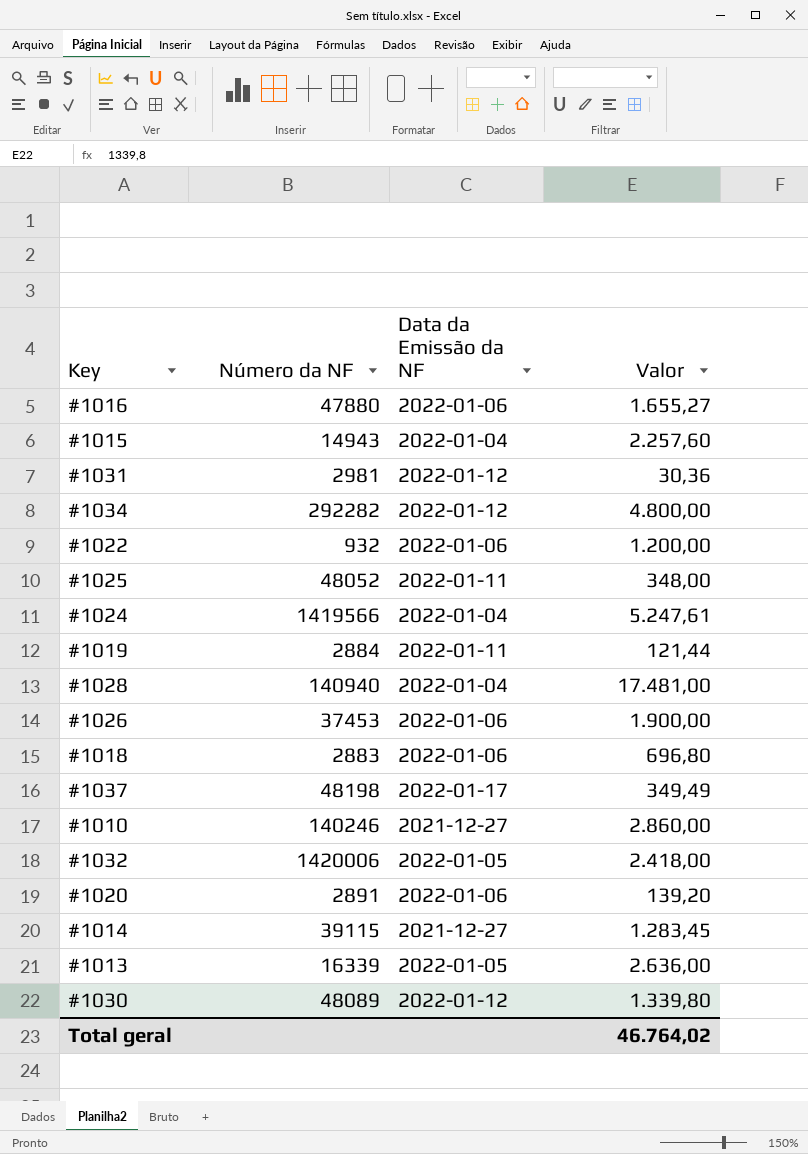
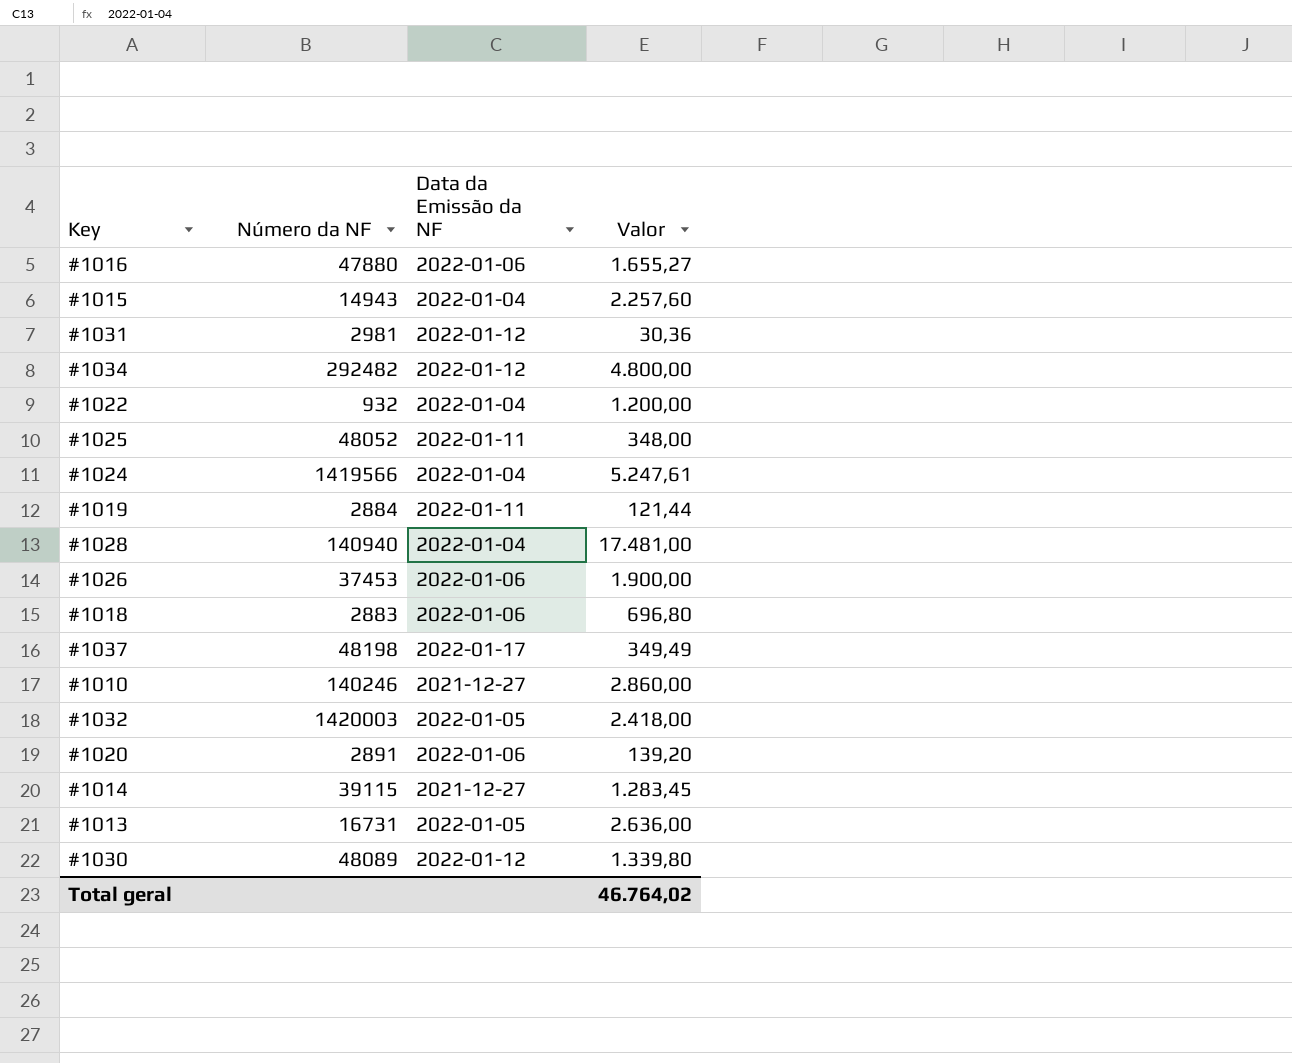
#1034 | Número da NF: 292282 -> 292482
#1022 | Data da Emissão da NF: 2022-01-06 -> 2022-01-04
#1032 | Número da NF: 1420006 -> 1420003
#1013 | Número da NF: 16339 -> 16731

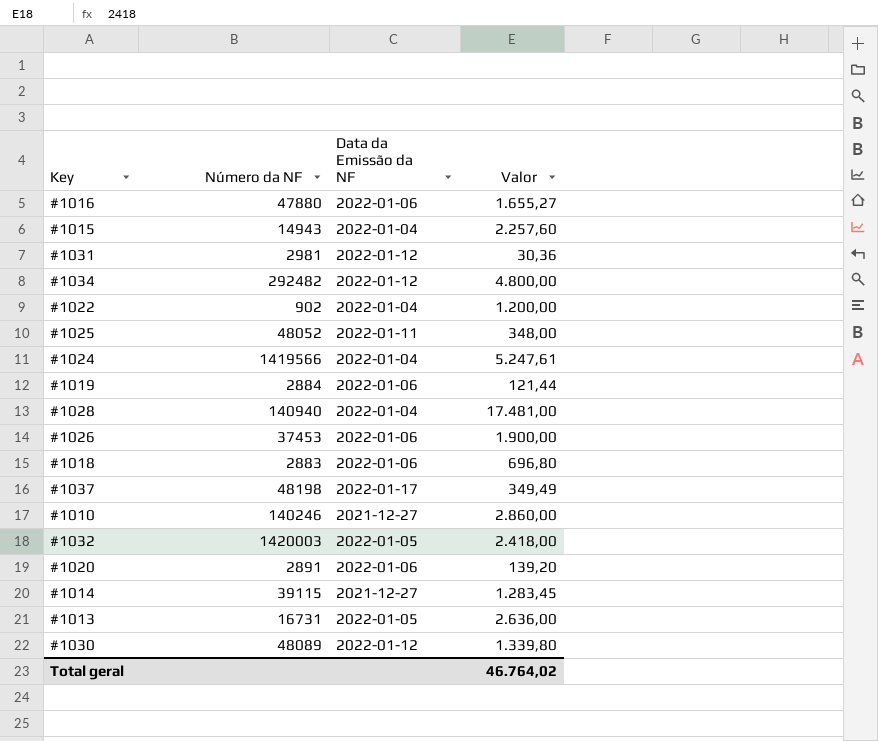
#1022 | Número da NF: 932 -> 902
#1019 | Data da Emissão da NF: 2022-01-11 -> 2022-01-06

